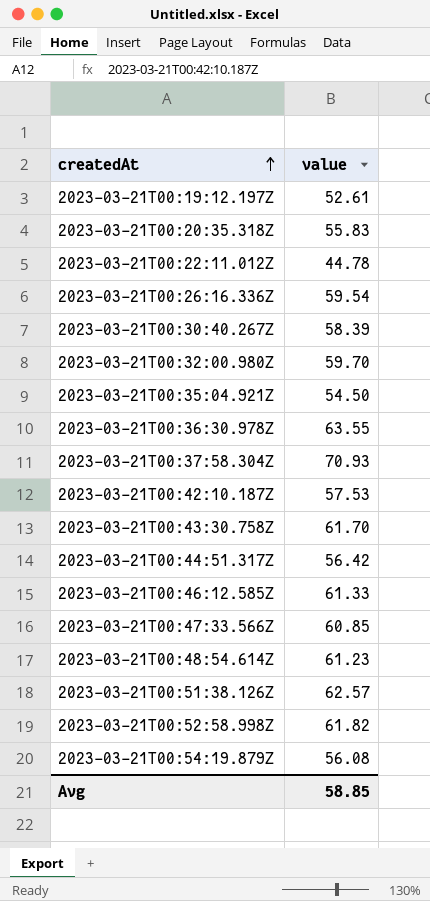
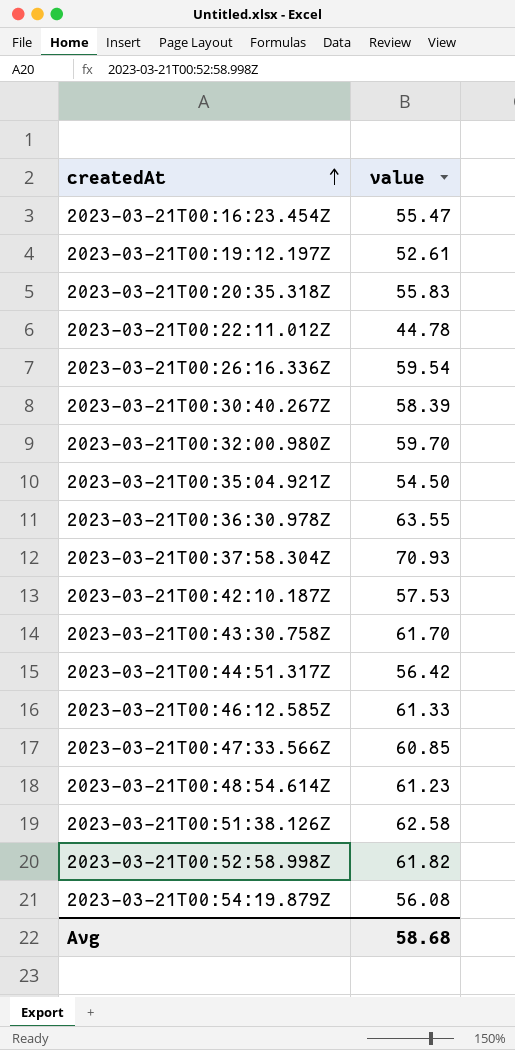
row 2023-03-21T00:16:23.454Z: none -> 55.47
2023-03-21T00:51:38.126Z | value: 62.57 -> 62.58
Avg | value: 58.85 -> 58.68

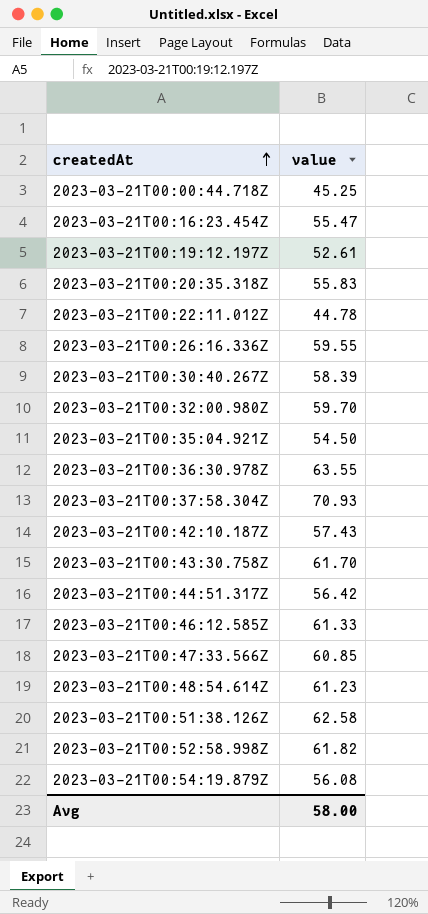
row 2023-03-21T00:00:44.718Z: none -> 45.25
2023-03-21T00:26:16.336Z | value: 59.54 -> 59.55
2023-03-21T00:42:10.187Z | value: 57.53 -> 57.43
Avg | value: 58.68 -> 58.00

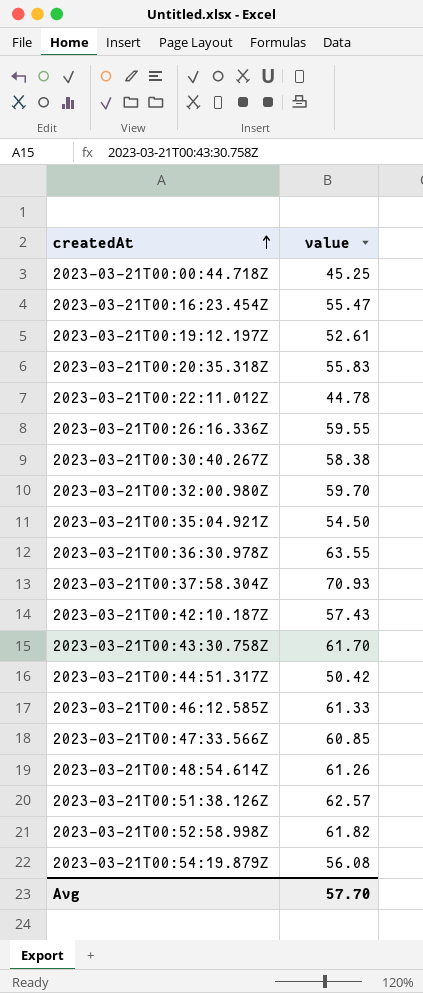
2023-03-21T00:30:40.267Z | value: 58.39 -> 58.38
2023-03-21T00:44:51.317Z | value: 56.42 -> 50.42
2023-03-21T00:48:54.614Z | value: 61.23 -> 61.26
2023-03-21T00:51:38.126Z | value: 62.58 -> 62.57
Avg | value: 58.00 -> 57.70

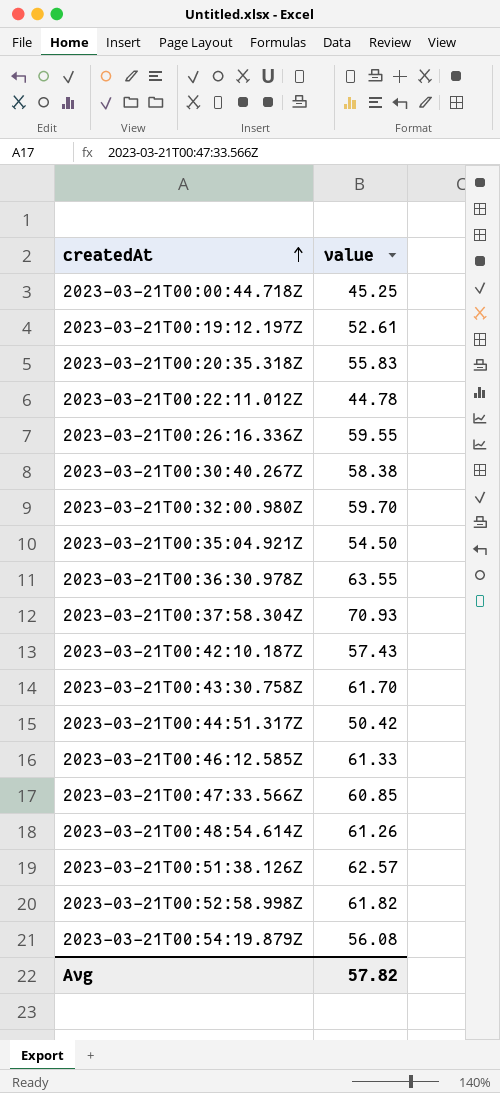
row 2023-03-21T00:16:23.454Z: 55.47 -> none
Avg | value: 57.70 -> 57.82

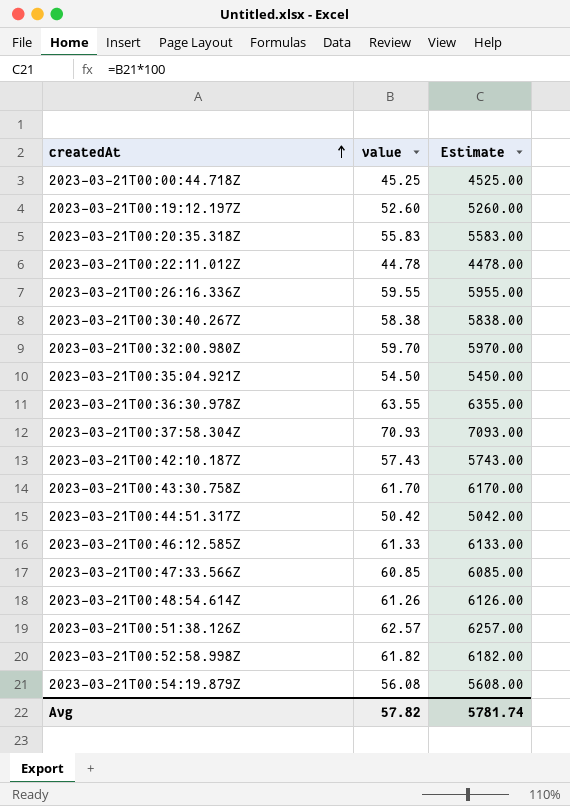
column Estimate | formula: none -> [value] * 100
2023-03-21T00:19:12.197Z | value: 52.61 -> 52.60

